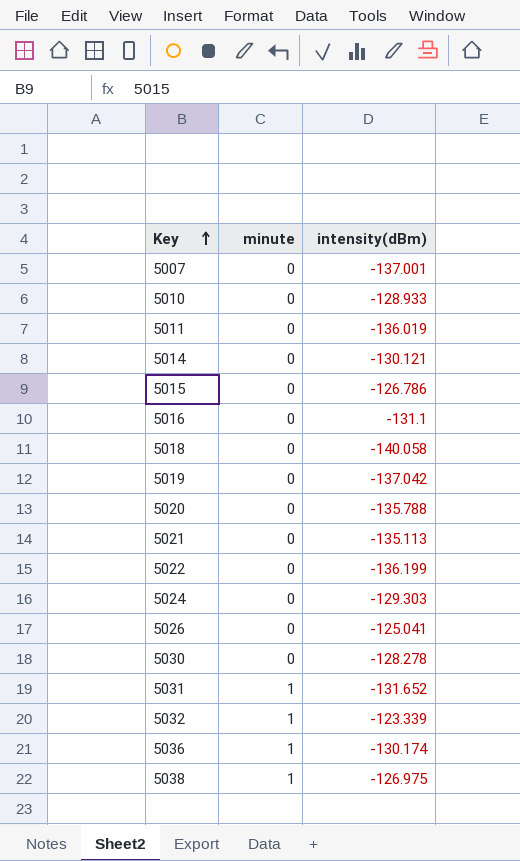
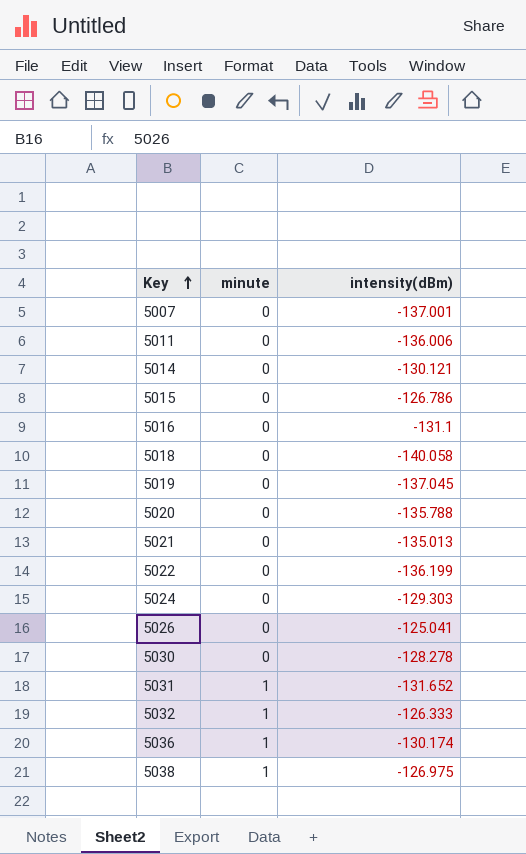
row 5010: 0 | -128.933 -> none
5011 | intensity(dBm): -136.019 -> -136.006
5019 | intensity(dBm): -137.042 -> -137.045
5021 | intensity(dBm): -135.113 -> -135.013
5032 | intensity(dBm): -123.339 -> -126.333

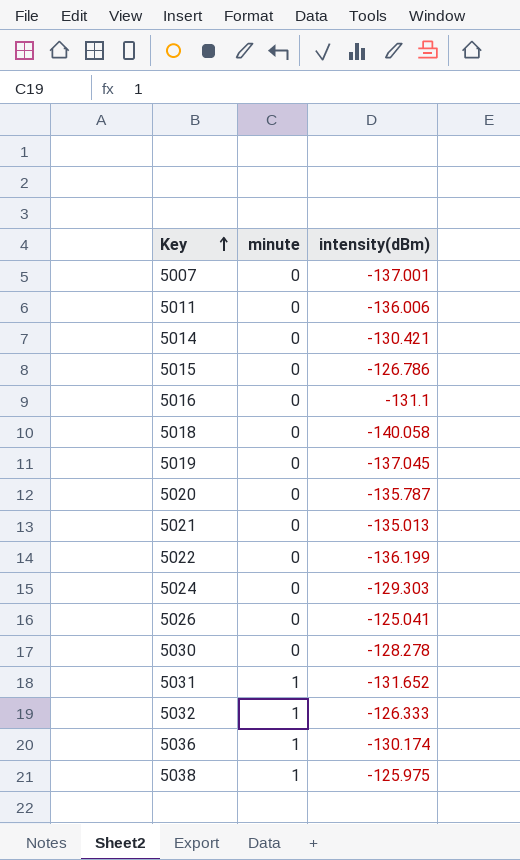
5014 | intensity(dBm): -130.121 -> -130.421
5020 | intensity(dBm): -135.788 -> -135.787
5038 | intensity(dBm): -126.975 -> -125.975

